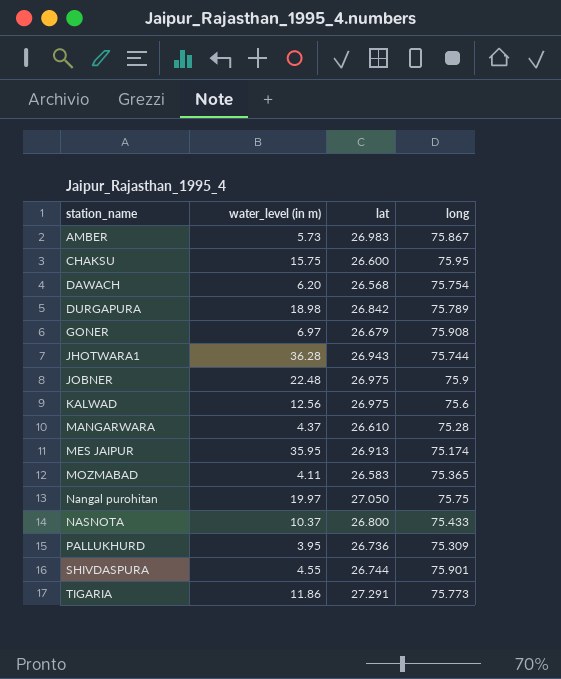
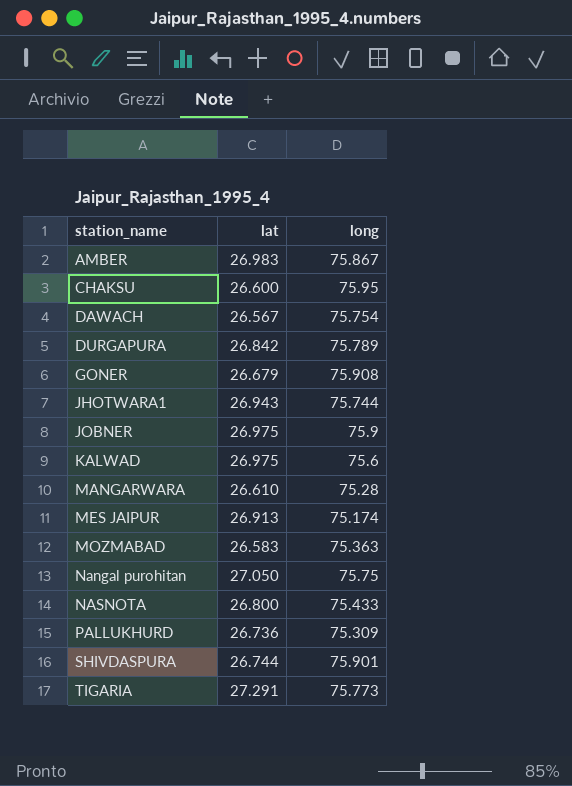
column water_level (in m) | position: 2 -> none
DAWACH | lat: 26.568 -> 26.567
MOZMABAD | long: 75.365 -> 75.363

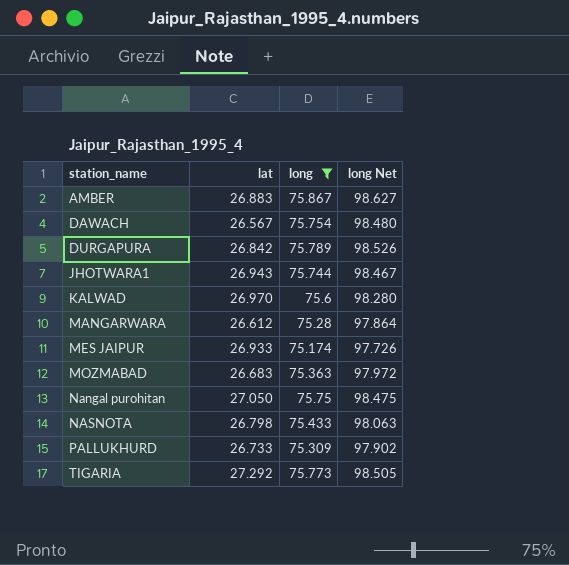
filter: none -> long <= 75.867
column long Net | formula: none -> [long] * 1.3
AMBER | lat: 26.983 -> 26.883
KALWAD | lat: 26.975 -> 26.970
MANGARWARA | lat: 26.610 -> 26.612
MES JAIPUR | lat: 26.913 -> 26.933
MOZMABAD | lat: 26.583 -> 26.683
NASNOTA | lat: 26.800 -> 26.798
PALLUKHURD | lat: 26.736 -> 26.733
TIGARIA | lat: 27.291 -> 27.292

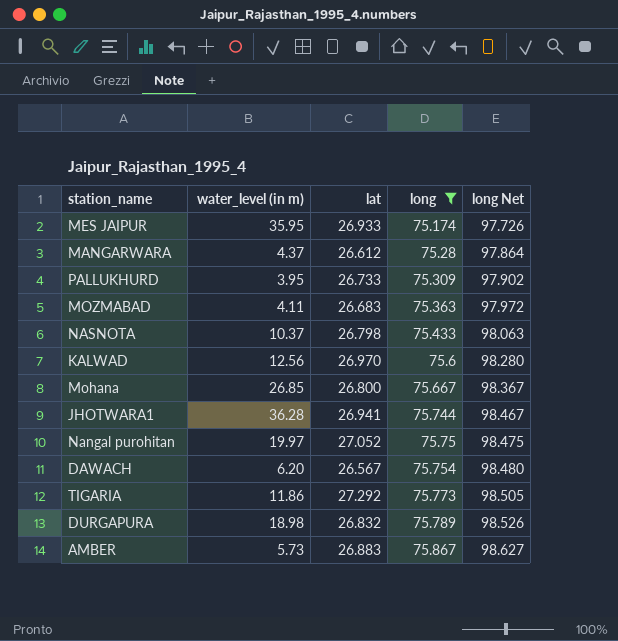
row order: station_name ascending -> long ascending
column water_level (in m) | position: none -> 2
row Mohana: none -> 26.85 | 26.800 | 75.667 | 98.367
JHOTWARA1 | lat: 26.943 -> 26.941
Nangal purohitan | lat: 27.050 -> 27.052
DURGAPURA | lat: 26.842 -> 26.832

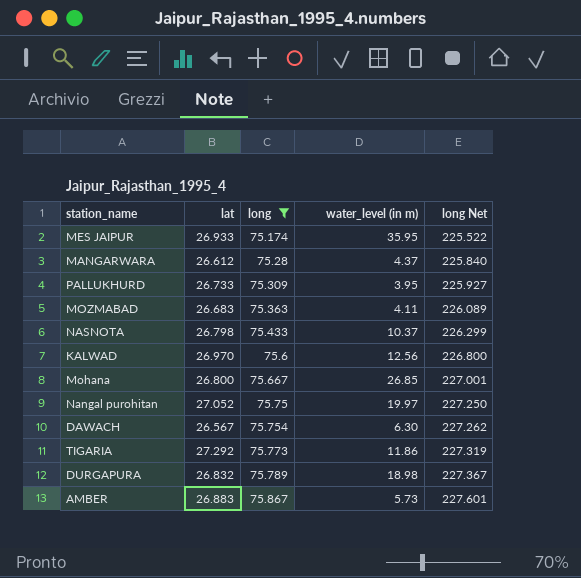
column water_level (in m) | position: 2 -> 4
column long Net | formula: [long] * 1.3 -> [long] * 3
row JHOTWARA1: 36.28 | 26.941 | 75.744 | 98.467 -> none
DAWACH | water_level (in m): 6.20 -> 6.30

